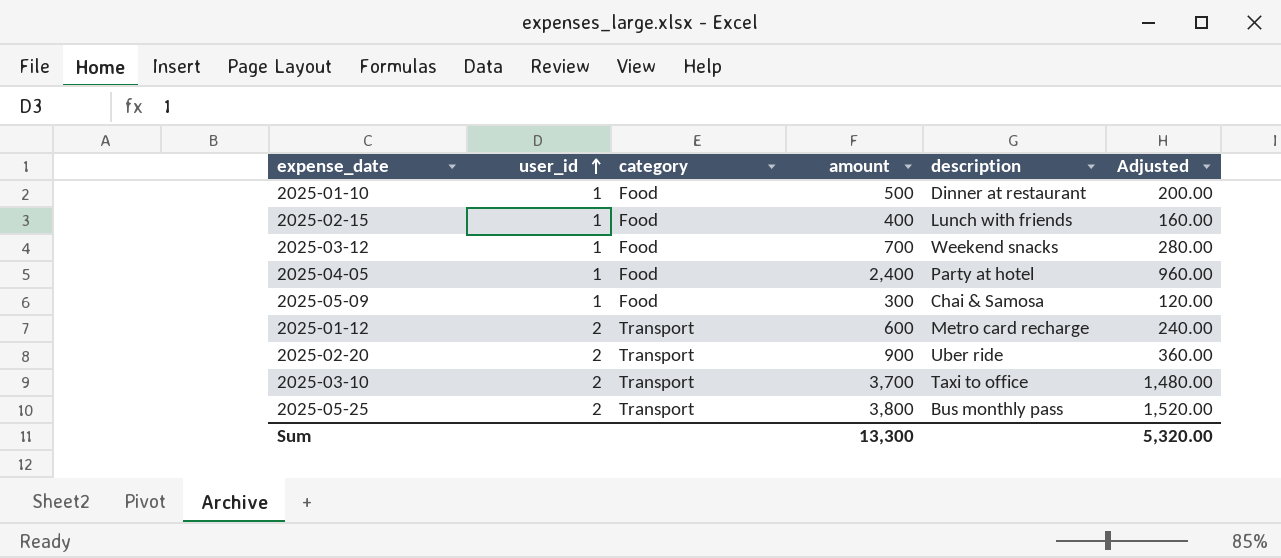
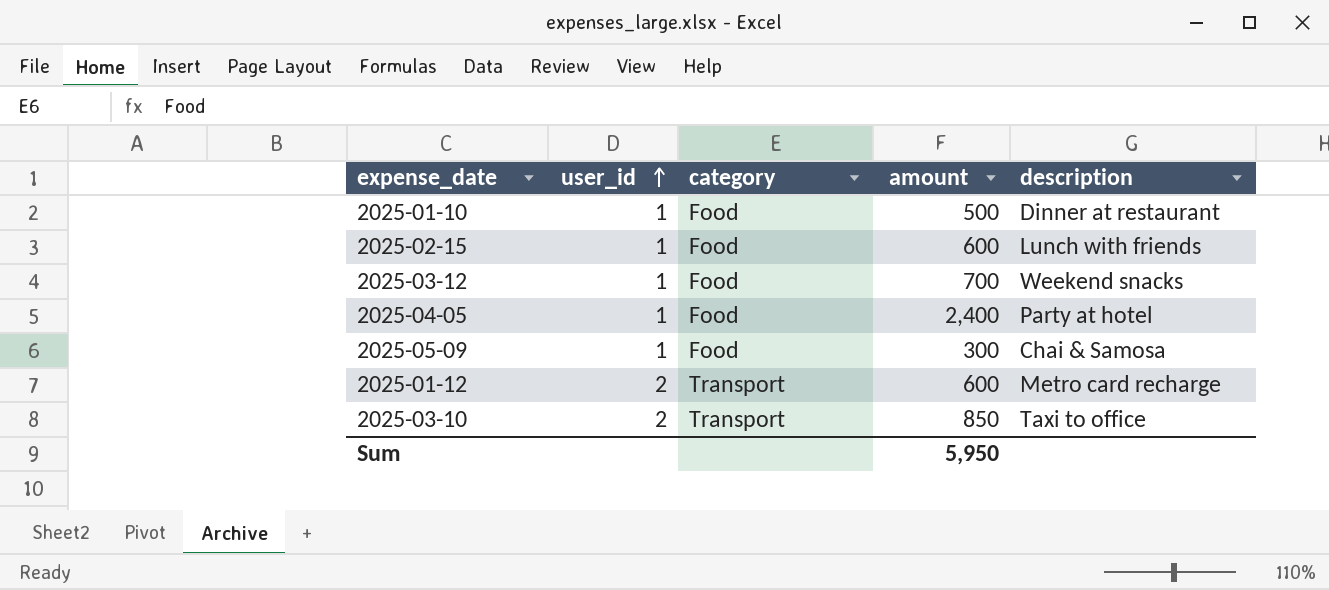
column Adjusted | formula: [amount] * 0.4 -> none
row 2025-02-20: 2 | Transport | 900 | Uber ride | 360.00 -> none
row 2025-05-25: 2 | Transport | 3,800 | Bus monthly pass | 1,520.00 -> none
2025-02-15 | amount: 400 -> 600
2025-03-10 | amount: 3,700 -> 850
Sum | amount: 13,300 -> 5,950

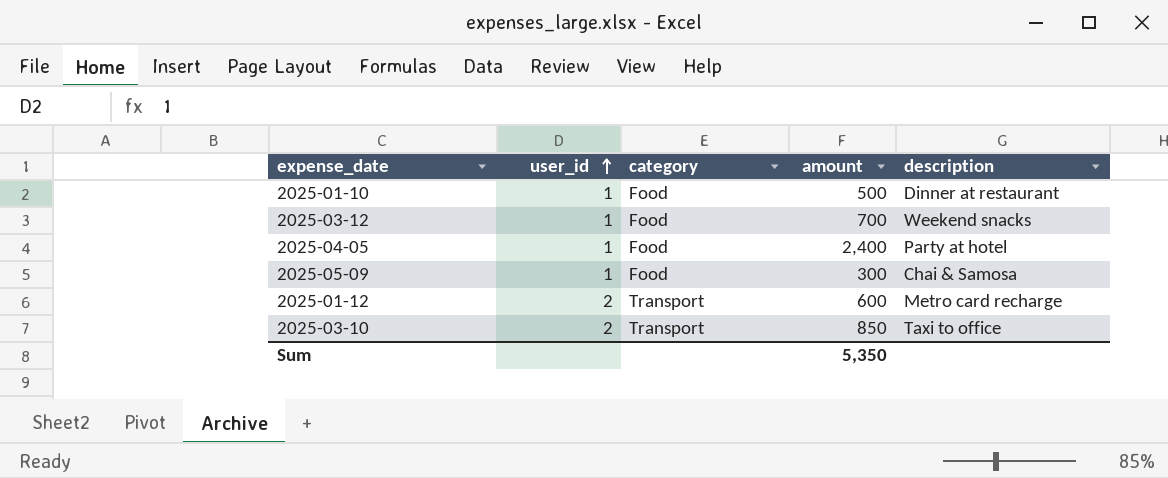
row 2025-02-15: 1 | Food | 600 | Lunch with friends -> none
Sum | amount: 5,950 -> 5,350

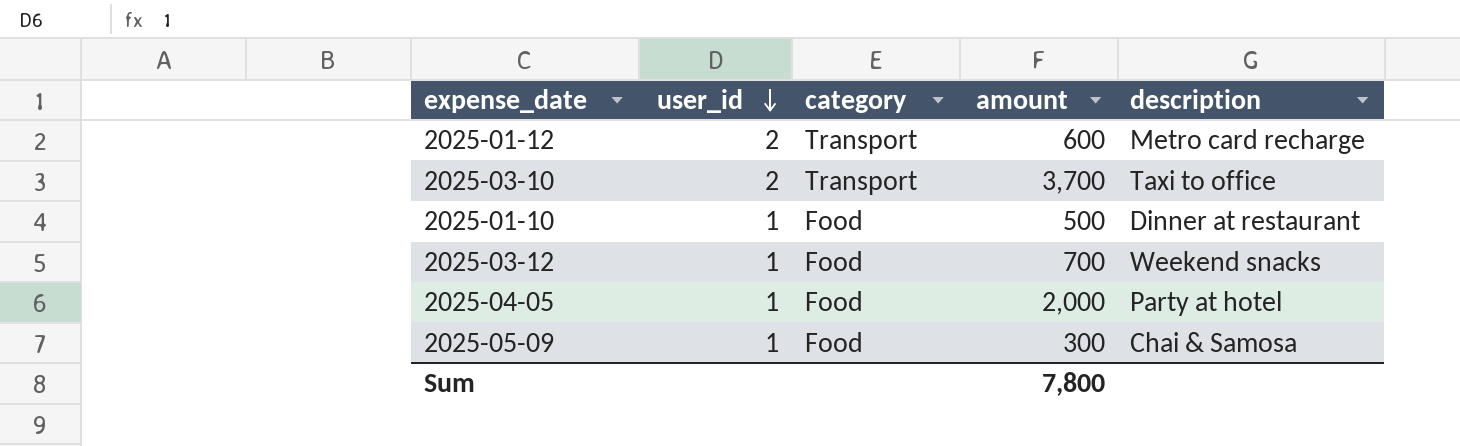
row order: user_id ascending -> user_id descending
2025-03-10 | amount: 850 -> 3,700
2025-04-05 | amount: 2,400 -> 2,000
Sum | amount: 5,350 -> 7,800

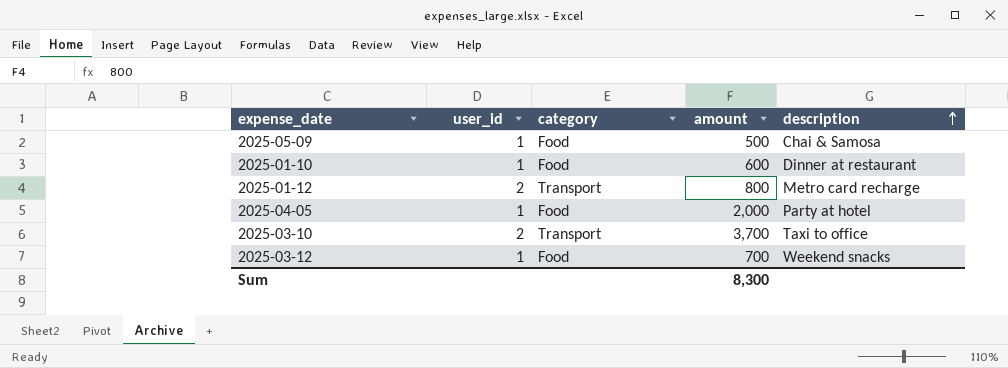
row order: user_id descending -> description ascending
2025-05-09 | amount: 300 -> 500
2025-01-10 | amount: 500 -> 600
2025-01-12 | amount: 600 -> 800
Sum | amount: 7,800 -> 8,300

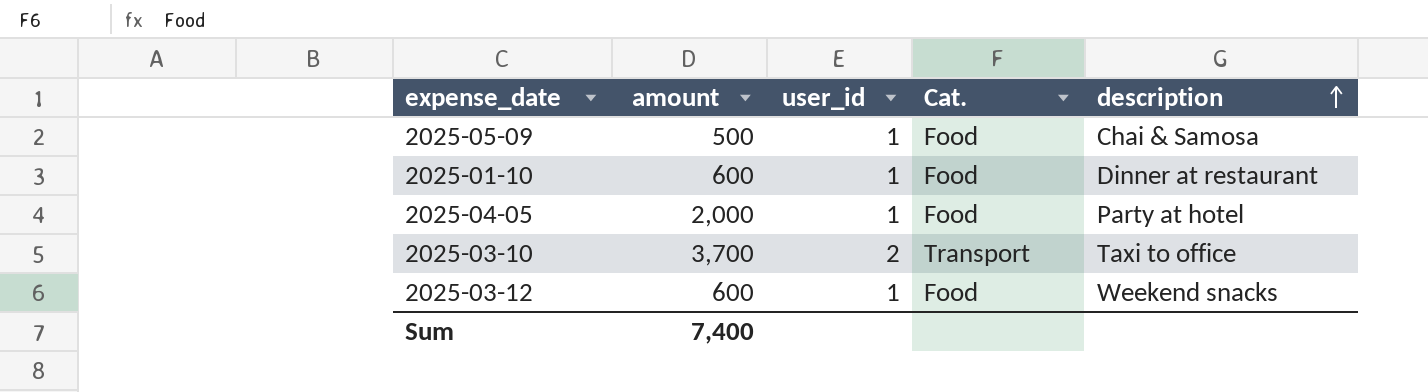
column amount | position: 4 -> 2
column name: category -> Cat.
row 2025-01-12: 2 | Transport | 800 | Metro card recharge -> none
2025-03-12 | amount: 700 -> 600
Sum | amount: 8,300 -> 7,400

